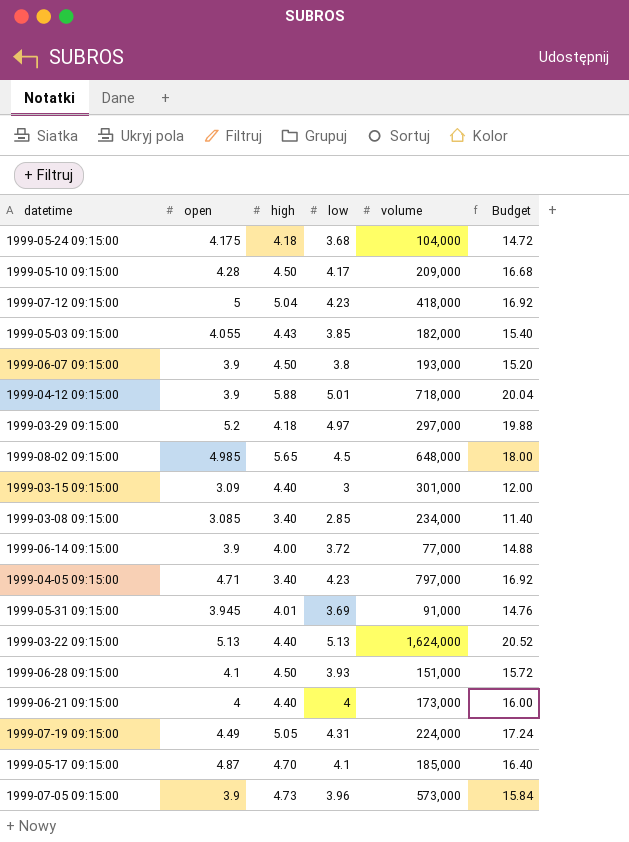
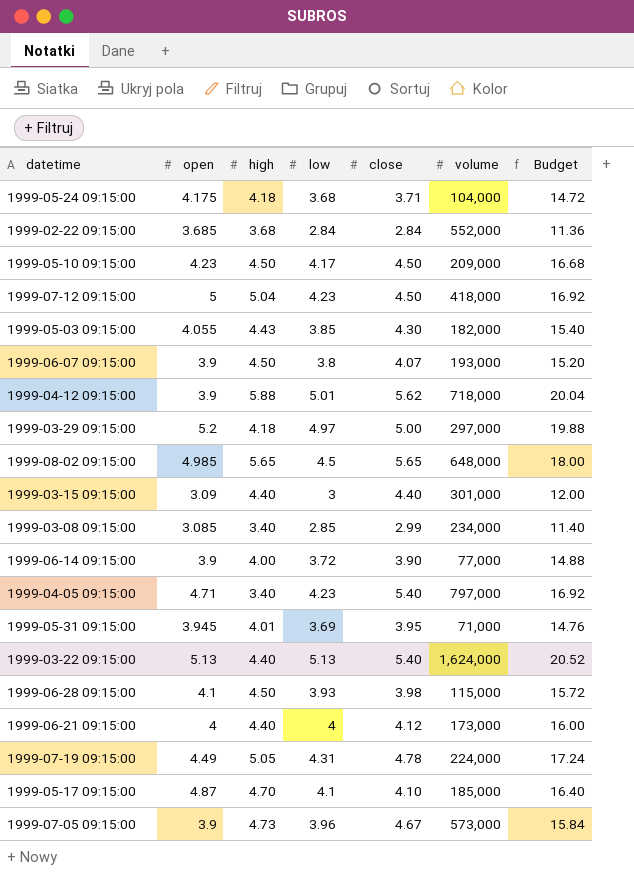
column close | position: none -> 5
row 1999-02-22 09:15:00: none -> 3.685 | 3.68 | 2.84 | 2.84 | 552,000 | 11.36
1999-05-10 09:15:00 | open: 4.28 -> 4.23
1999-05-31 09:15:00 | volume: 91,000 -> 71,000
1999-06-28 09:15:00 | volume: 151,000 -> 115,000

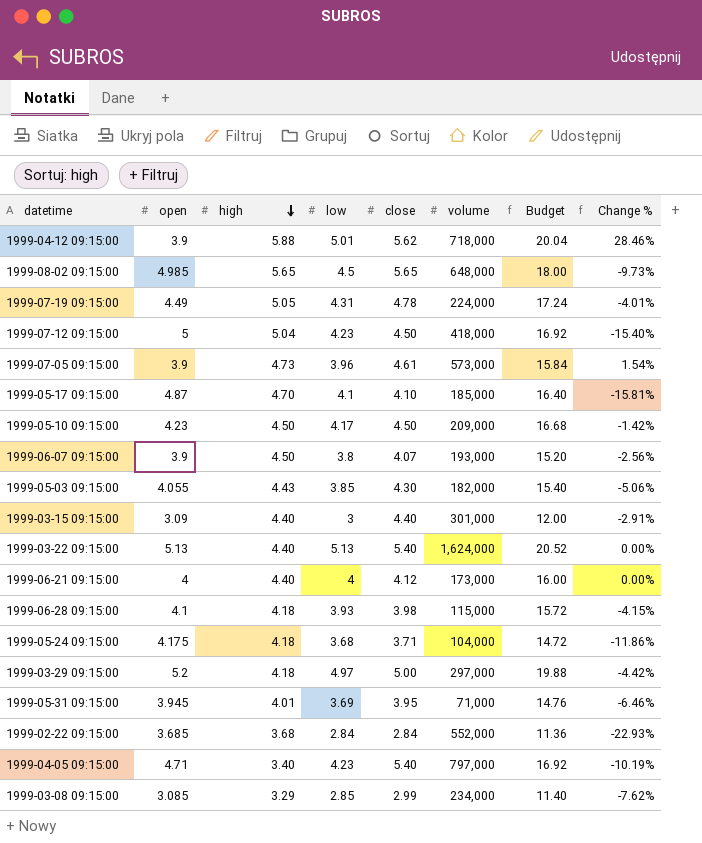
row order: none -> high descending
column Change % | formula: none -> ([low] - [open]) / [open]
row 1999-06-14 09:15:00: 3.9 | 4.00 | 3.72 | 3.90 | 77,000 | 14.88 -> none
1999-07-05 09:15:00 | close: 4.67 -> 4.61
1999-06-28 09:15:00 | high: 4.50 -> 4.18
1999-03-08 09:15:00 | high: 3.40 -> 3.29

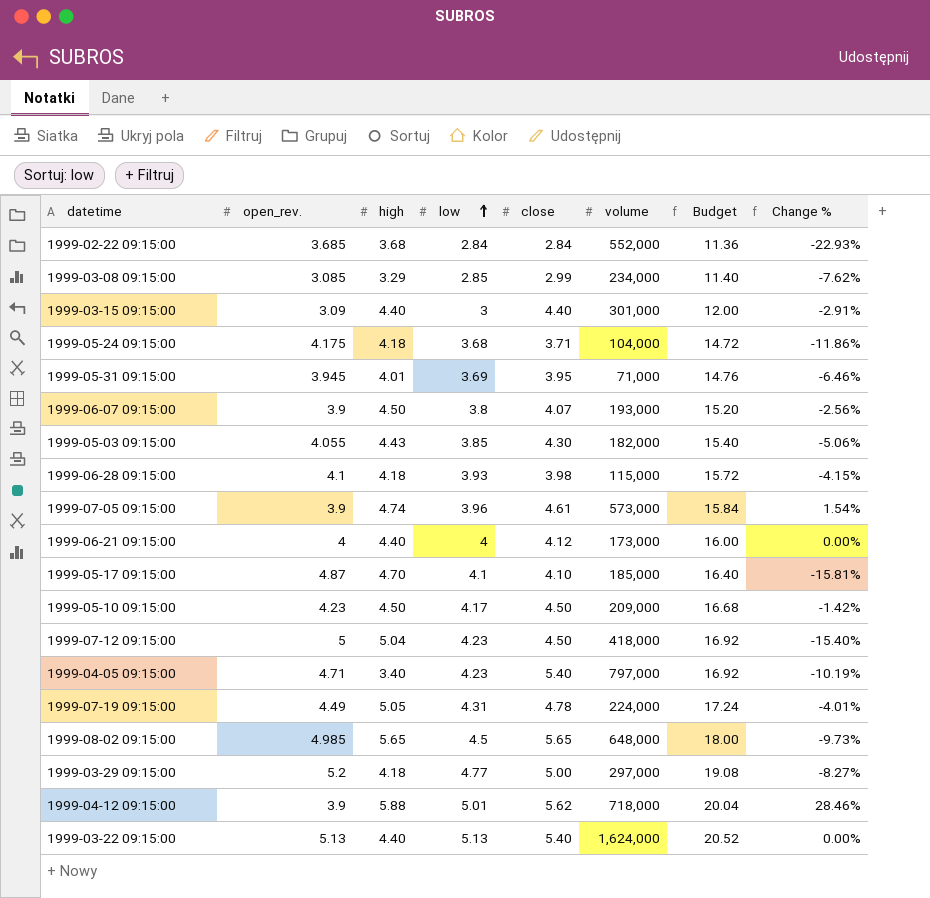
row order: high descending -> low ascending
column name: open -> open_rev.
1999-07-05 09:15:00 | high: 4.73 -> 4.74
1999-03-29 09:15:00 | low: 4.97 -> 4.77
1999-03-29 09:15:00 | Budget: 19.88 -> 19.08
1999-03-29 09:15:00 | Change %: -4.42% -> -8.27%

